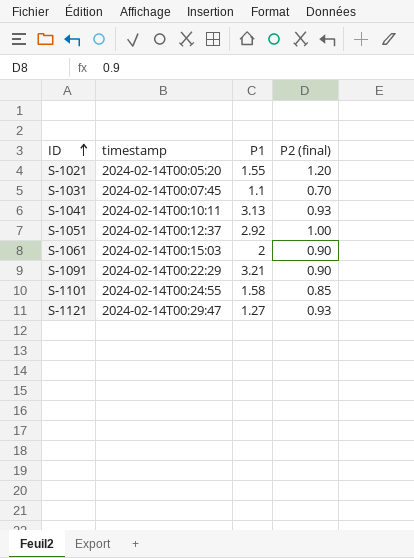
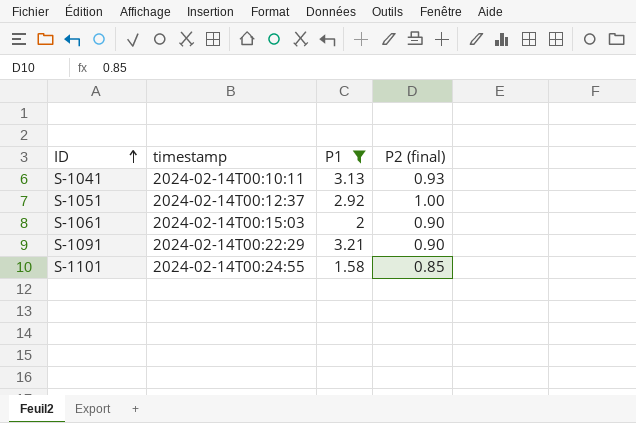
filter: none -> P1 >= 1.58

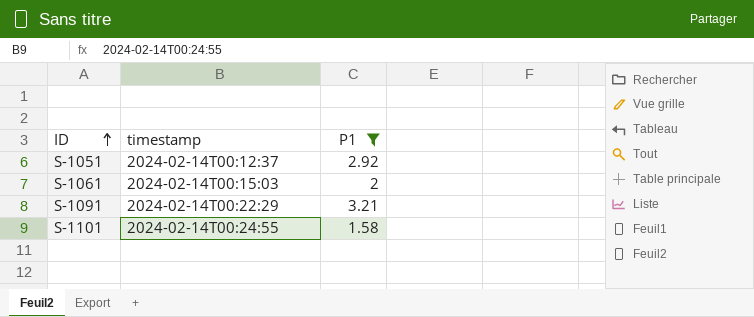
column P2 (final) | position: 4 -> none
row S-1041: 2024-02-14T00:10:11 | 3.13 | 0.93 -> none

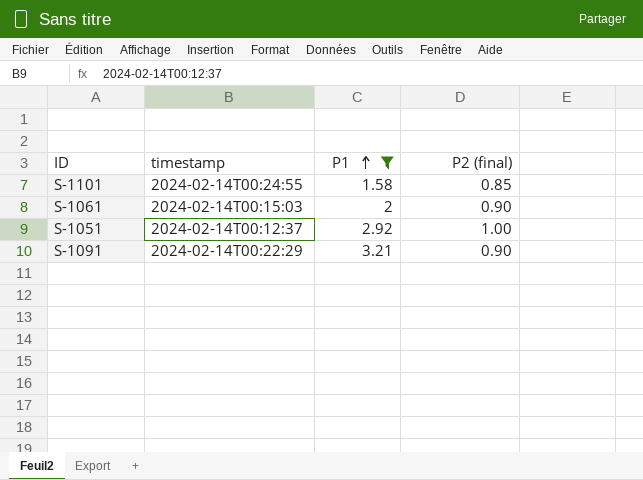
row order: ID ascending -> P1 ascending
column P2 (final) | position: none -> 4

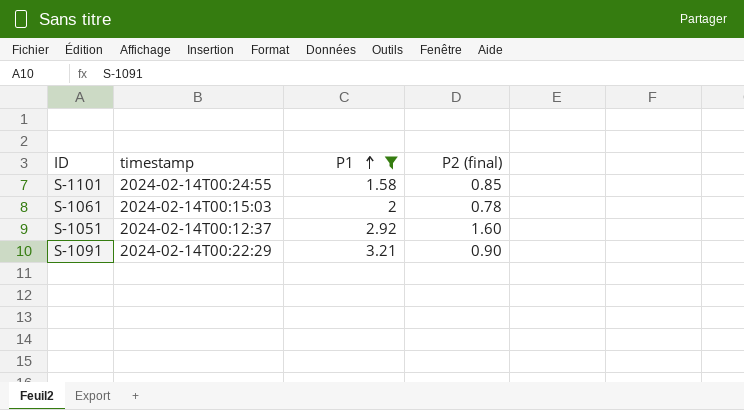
S-1061 | P2 (final): 0.90 -> 0.78
S-1051 | P2 (final): 1.00 -> 1.60

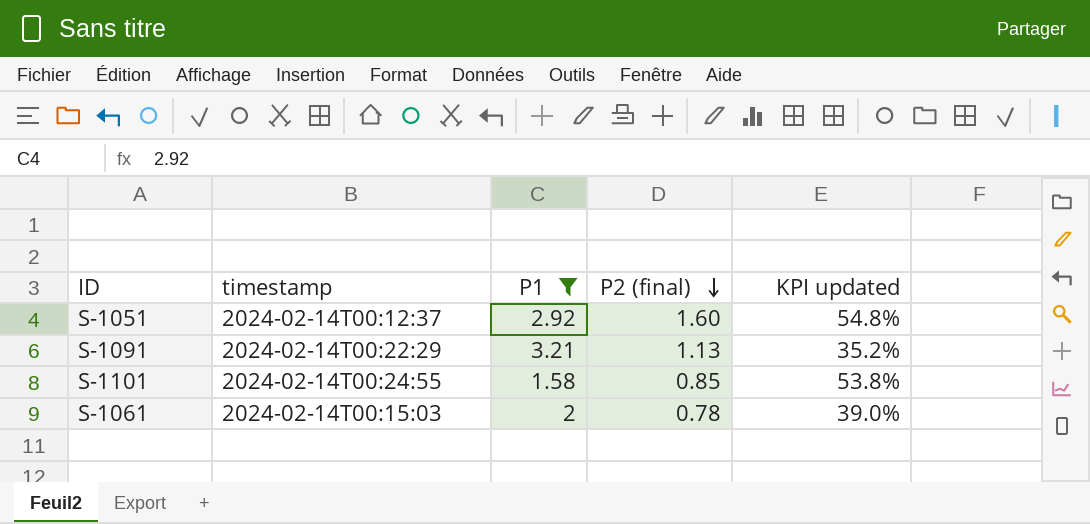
row order: P1 ascending -> P2 (final) descending
column KPI updated | formula: none -> [P2 (final)] / [P1]
S-1091 | P2 (final): 0.90 -> 1.13

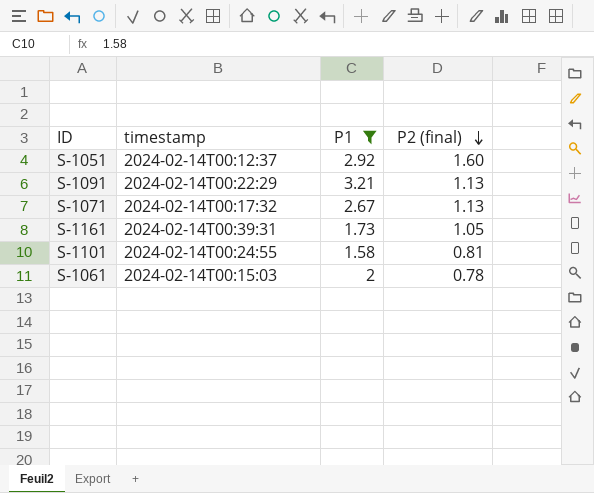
column KPI updated | formula: [P2 (final)] / [P1] -> none
row S-1071: none -> 2024-02-14T00:17:32 | 2.67 | 1.13
row S-1161: none -> 2024-02-14T00:39:31 | 1.73 | 1.05
S-1101 | P2 (final): 0.85 -> 0.81

